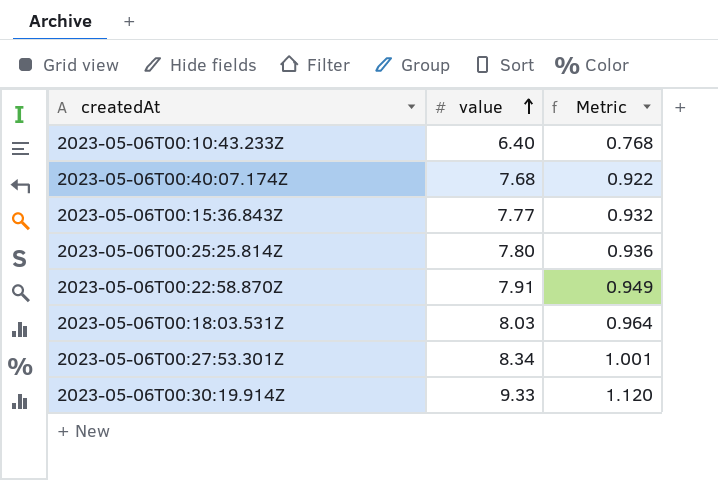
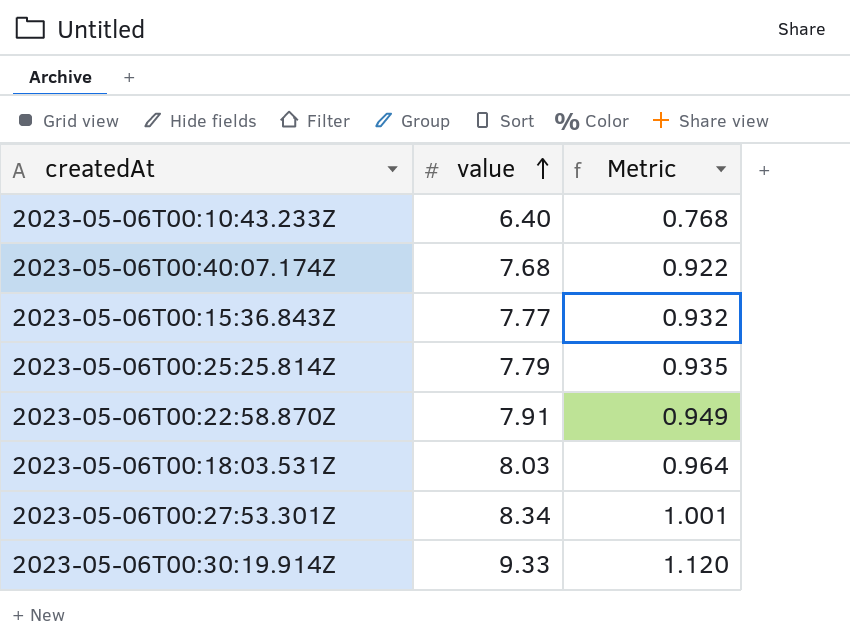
2023-05-06T00:25:25.814Z | value: 7.80 -> 7.79
2023-05-06T00:25:25.814Z | Metric: 0.936 -> 0.935

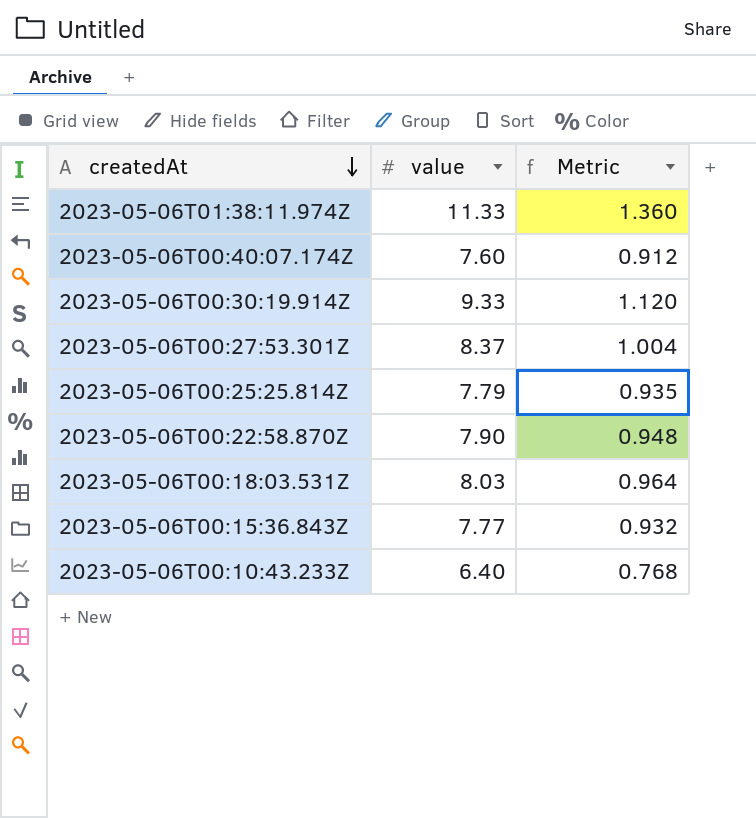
row order: value ascending -> createdAt descending
row 2023-05-06T01:38:11.974Z: none -> 11.33 | 1.360
2023-05-06T00:40:07.174Z | value: 7.68 -> 7.60
2023-05-06T00:40:07.174Z | Metric: 0.922 -> 0.912
2023-05-06T00:27:53.301Z | value: 8.34 -> 8.37
2023-05-06T00:27:53.301Z | Metric: 1.001 -> 1.004
2023-05-06T00:22:58.870Z | value: 7.91 -> 7.90
2023-05-06T00:22:58.870Z | Metric: 0.949 -> 0.948

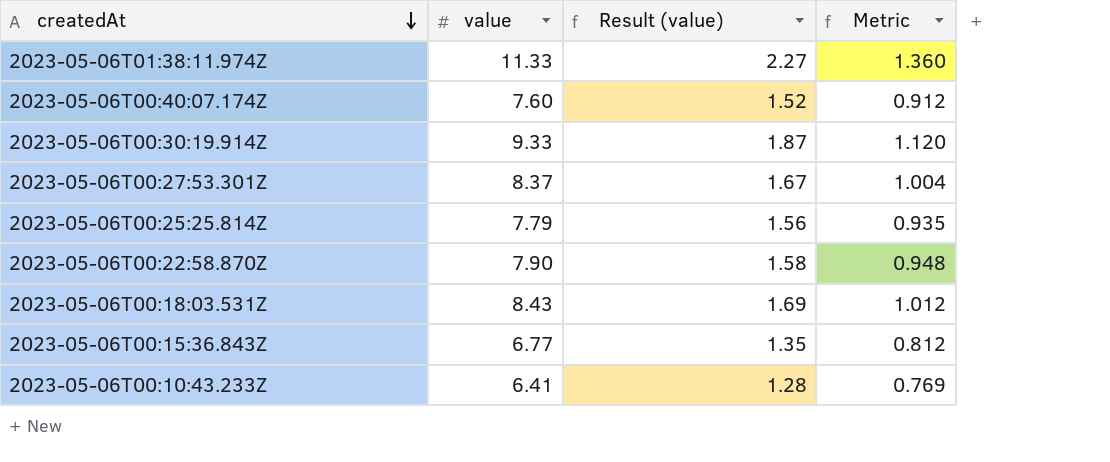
column Result (value) | formula: none -> [value] * 0.2
2023-05-06T00:18:03.531Z | value: 8.03 -> 8.43
2023-05-06T00:18:03.531Z | Metric: 0.964 -> 1.012
2023-05-06T00:15:36.843Z | value: 7.77 -> 6.77
2023-05-06T00:15:36.843Z | Metric: 0.932 -> 0.812
2023-05-06T00:10:43.233Z | value: 6.40 -> 6.41
2023-05-06T00:10:43.233Z | Metric: 0.768 -> 0.769

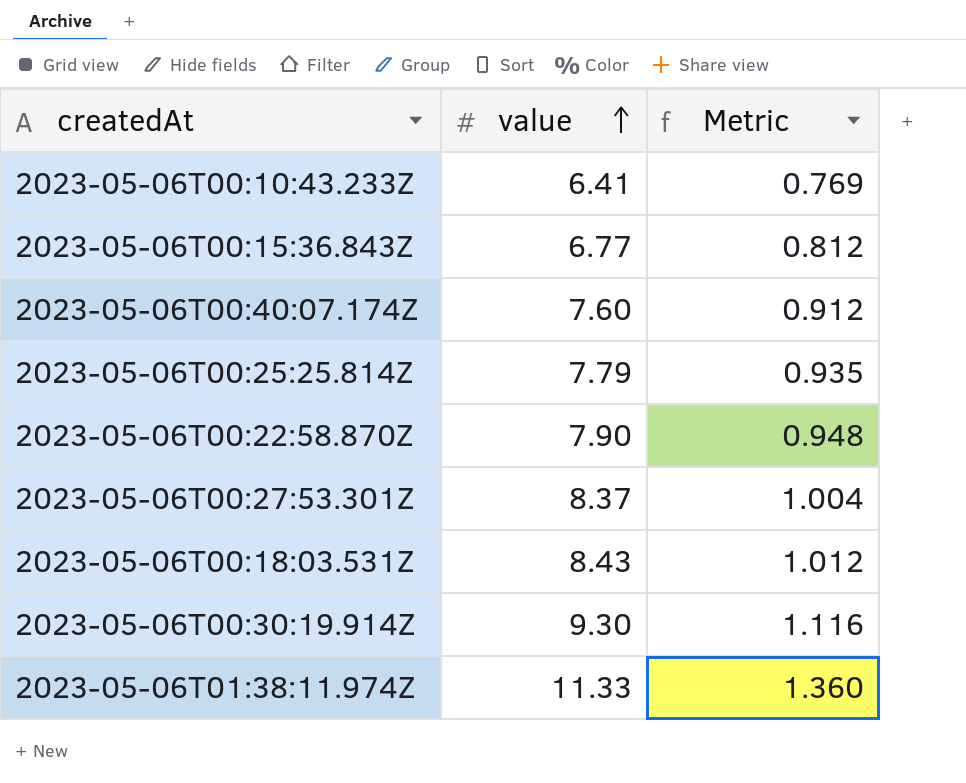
row order: createdAt descending -> value ascending
column Result (value) | formula: [value] * 0.2 -> none
2023-05-06T00:30:19.914Z | value: 9.33 -> 9.30
2023-05-06T00:30:19.914Z | Metric: 1.120 -> 1.116

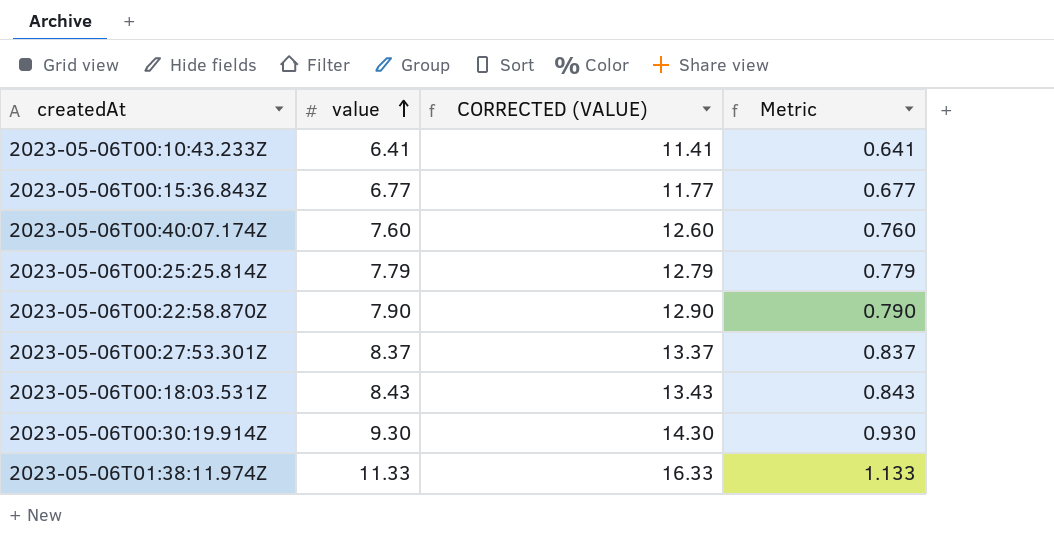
column CORRECTED (VALUE) | formula: none -> [value] + 5
column Metric | formula: [value] * 0.12 -> [value] * 0.1

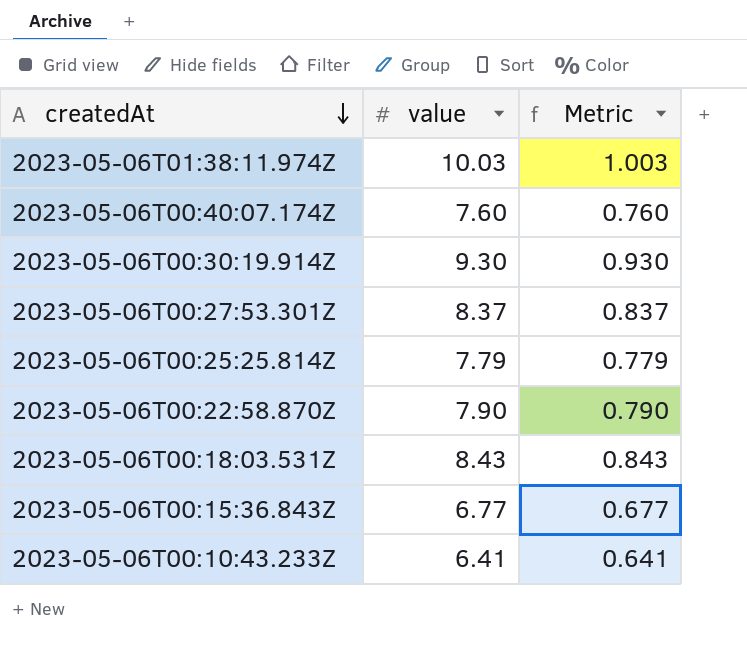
row order: value ascending -> createdAt descending
column CORRECTED (VALUE) | formula: [value] + 5 -> none
2023-05-06T01:38:11.974Z | value: 11.33 -> 10.03
2023-05-06T01:38:11.974Z | Metric: 1.133 -> 1.003

